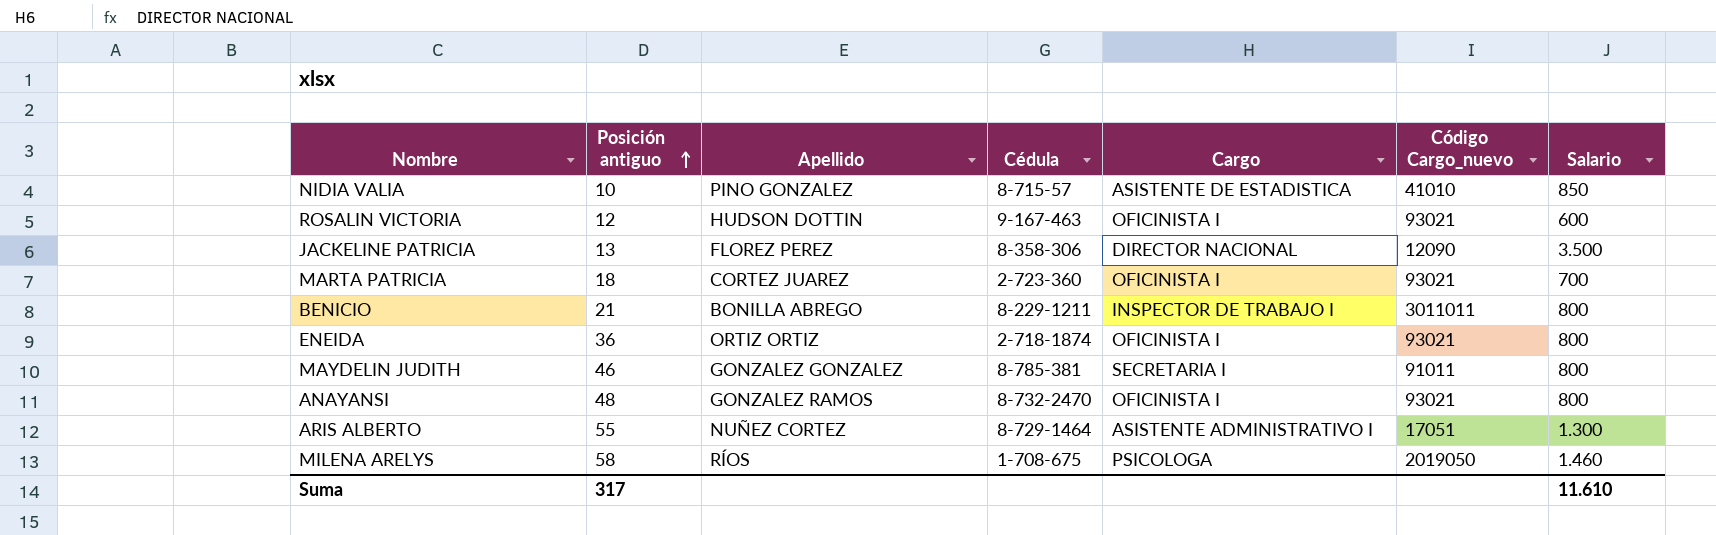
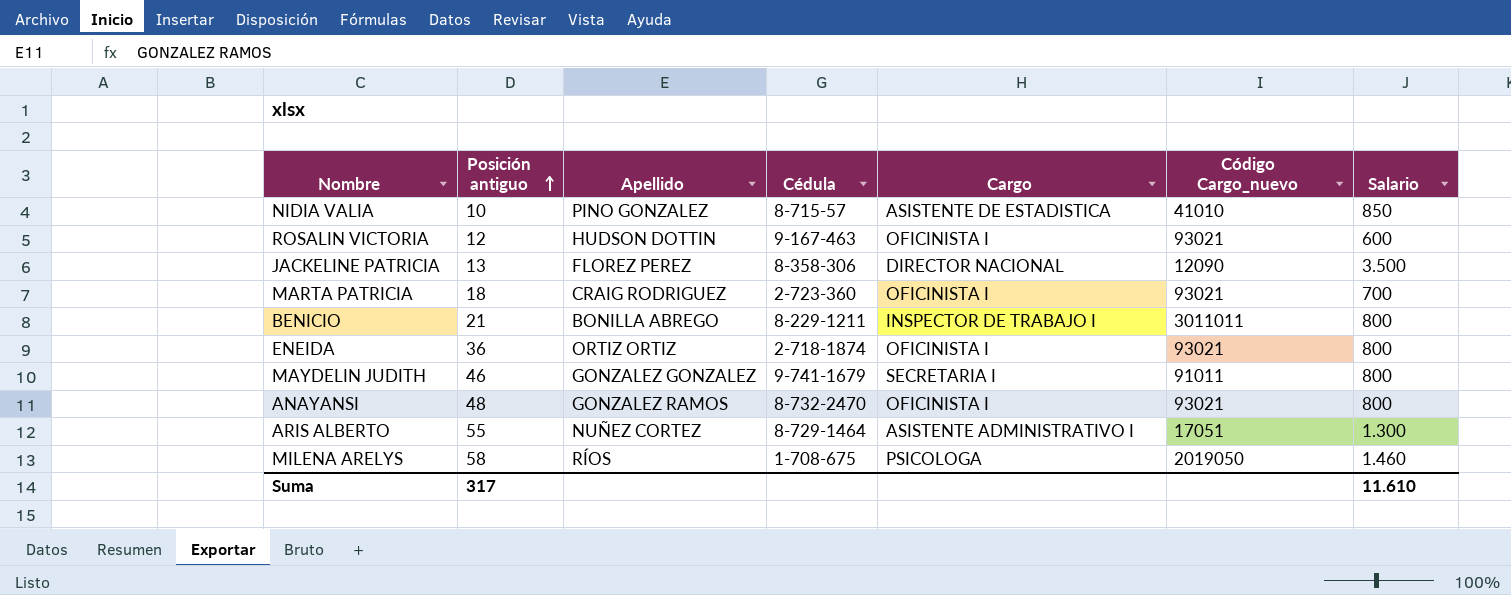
MARTA PATRICIA | Apellido: CORTEZ JUAREZ -> CRAIG RODRIGUEZ
MAYDELIN JUDITH | Cédula: 8-785-381 -> 9-741-1679

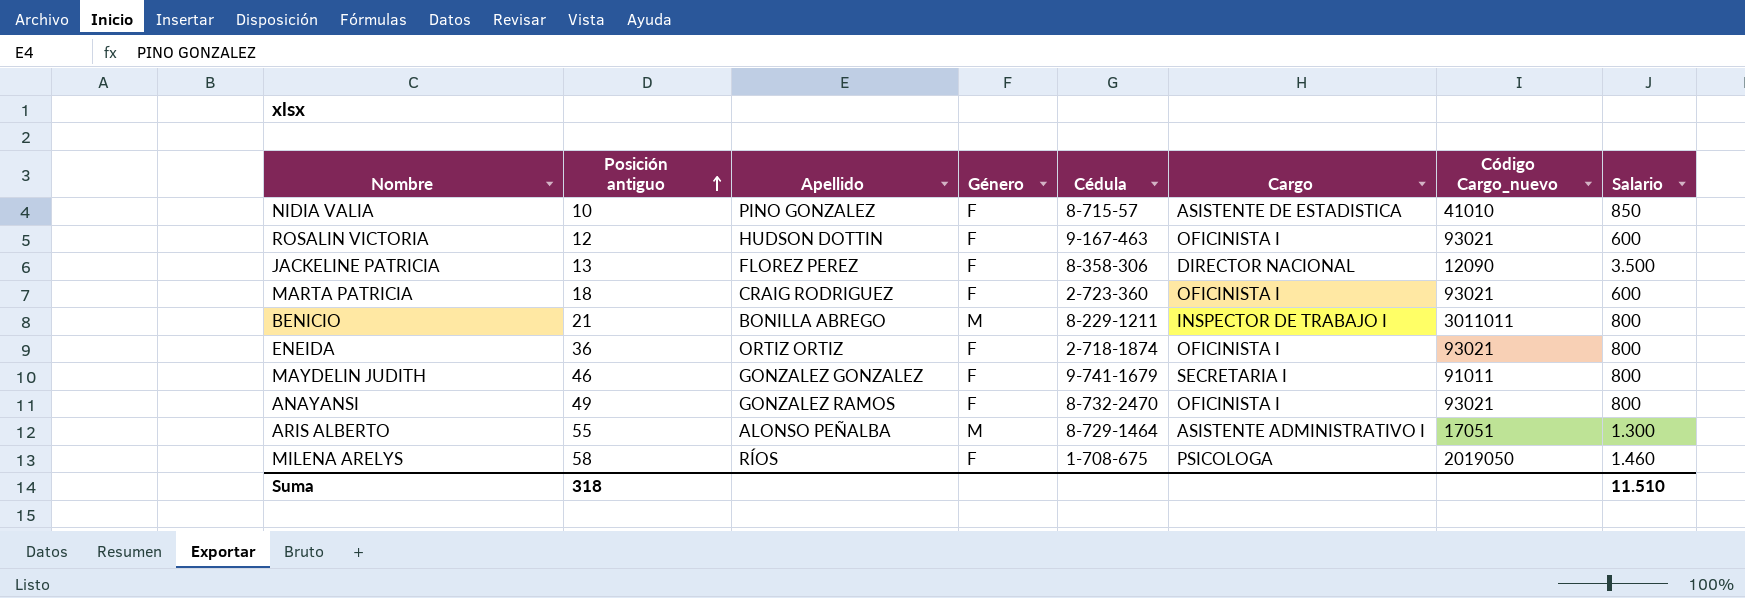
column Género | position: none -> 4
MARTA PATRICIA | Salario: 700 -> 600
ANAYANSI | Posición antiguo: 48 -> 49
ARIS ALBERTO | Apellido: NUÑEZ CORTEZ -> ALONSO PEÑALBA
Suma | Posición antiguo: 317 -> 318
Suma | Salario: 11.610 -> 11.510

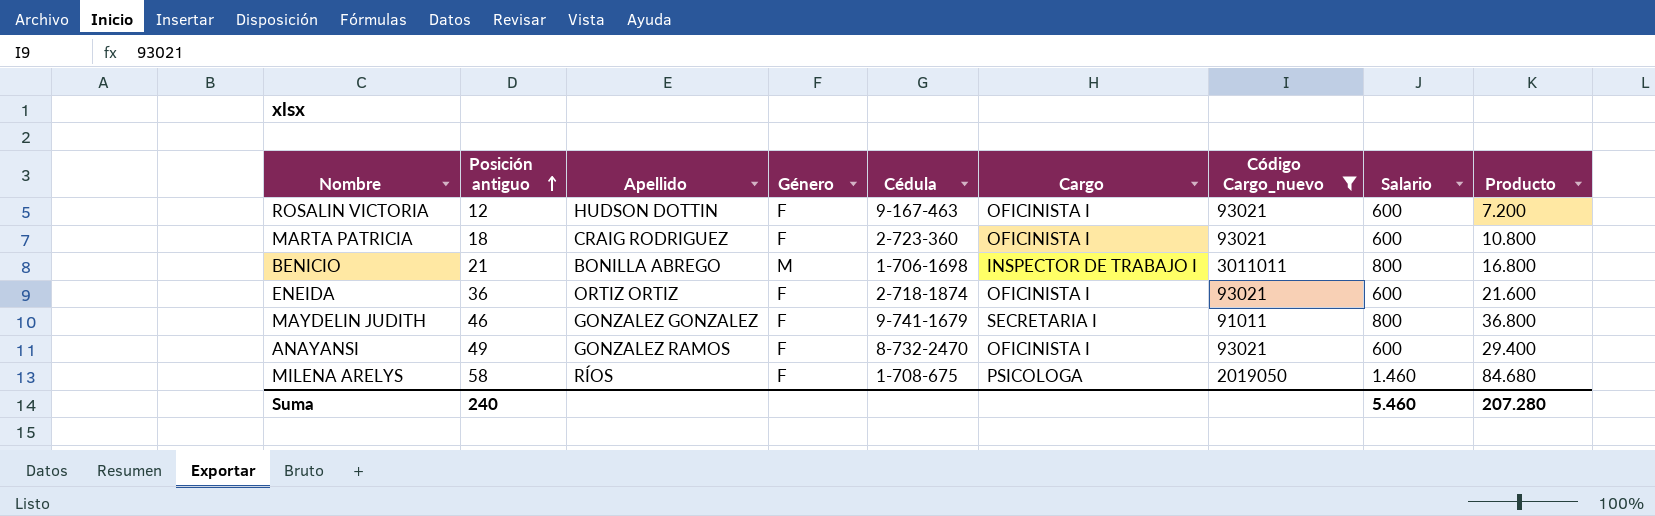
filter: none -> Código Cargo_nuevo >= 91011
column Producto | formula: none -> [Posición antiguo] * [Salario]
BENICIO | Cédula: 8-229-1211 -> 1-706-1698
ENEIDA | Salario: 800 -> 600
ANAYANSI | Salario: 800 -> 600
Suma | Posición antiguo: 318 -> 240
Suma | Salario: 11.510 -> 5.460

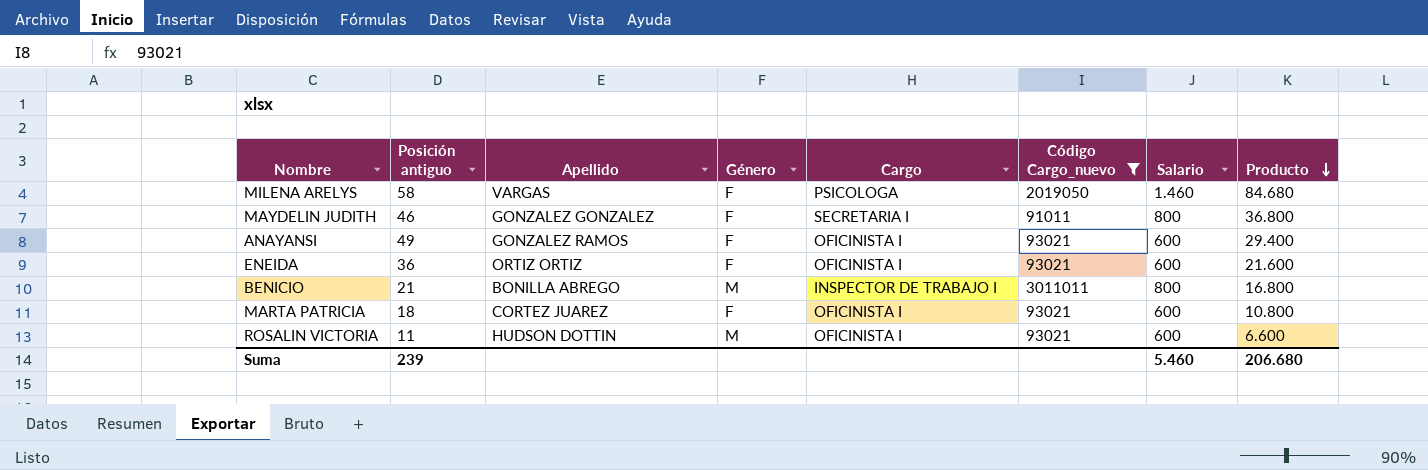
row order: Posición antiguo ascending -> Producto descending
column Cédula | position: 5 -> none
MILENA ARELYS | Apellido: RÍOS -> VARGAS
MARTA PATRICIA | Apellido: CRAIG RODRIGUEZ -> CORTEZ JUAREZ
ROSALIN VICTORIA | Posición antiguo: 12 -> 11
ROSALIN VICTORIA | Género: F -> M
ROSALIN VICTORIA | Producto: 7.200 -> 6.600
Suma | Posición antiguo: 240 -> 239
Suma | Producto: 207.280 -> 206.680

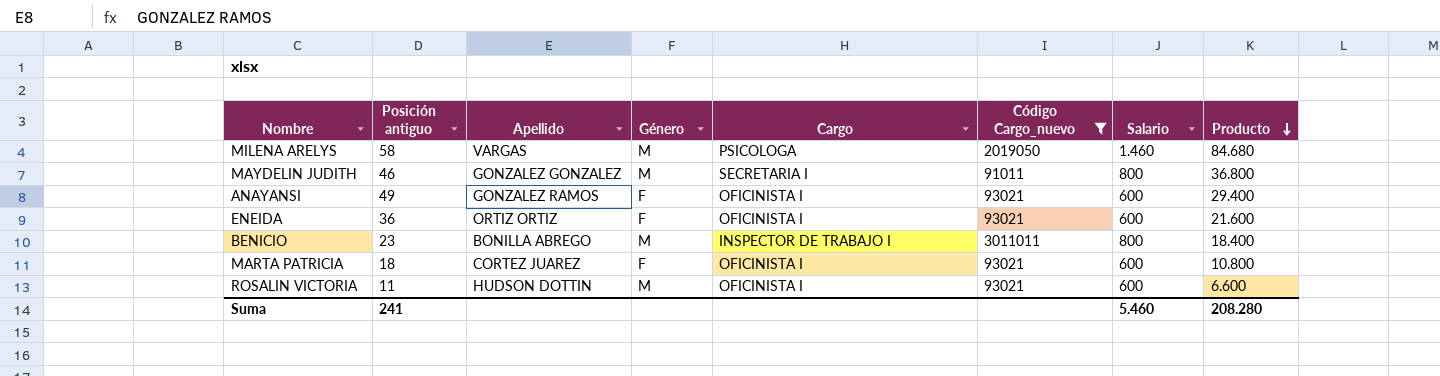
MILENA ARELYS | Género: F -> M
MAYDELIN JUDITH | Género: F -> M
BENICIO | Posición antiguo: 21 -> 23
BENICIO | Producto: 16.800 -> 18.400
Suma | Posición antiguo: 239 -> 241
Suma | Producto: 206.680 -> 208.280

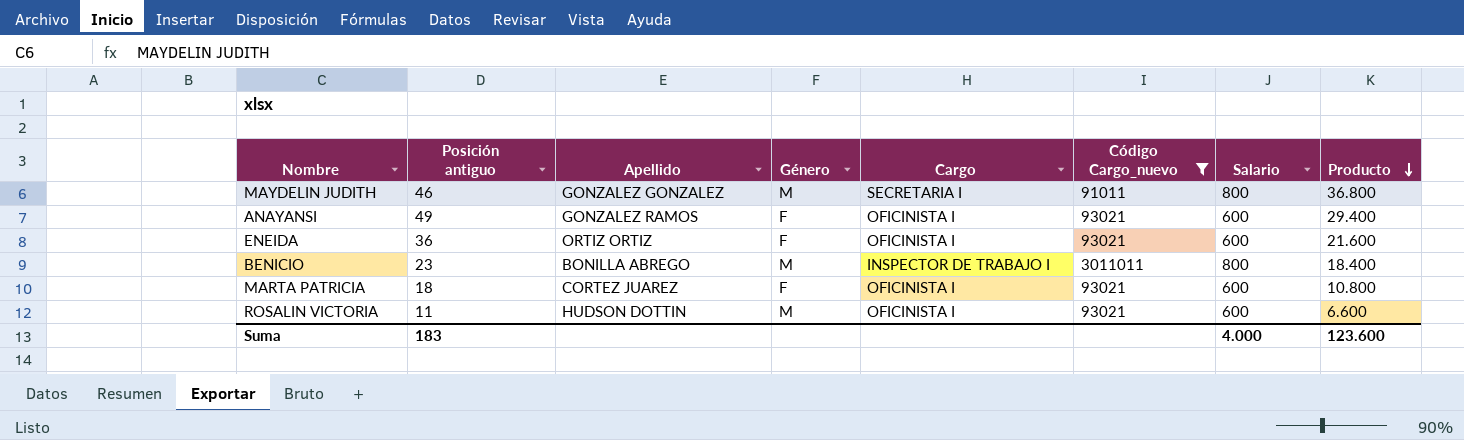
row MILENA ARELYS: 58 | VARGAS | M | PSICOLOGA | 2019050 | 1.460 | 84.680 -> none
Suma | Posición antiguo: 241 -> 183
Suma | Salario: 5.460 -> 4.000
Suma | Producto: 208.280 -> 123.600

